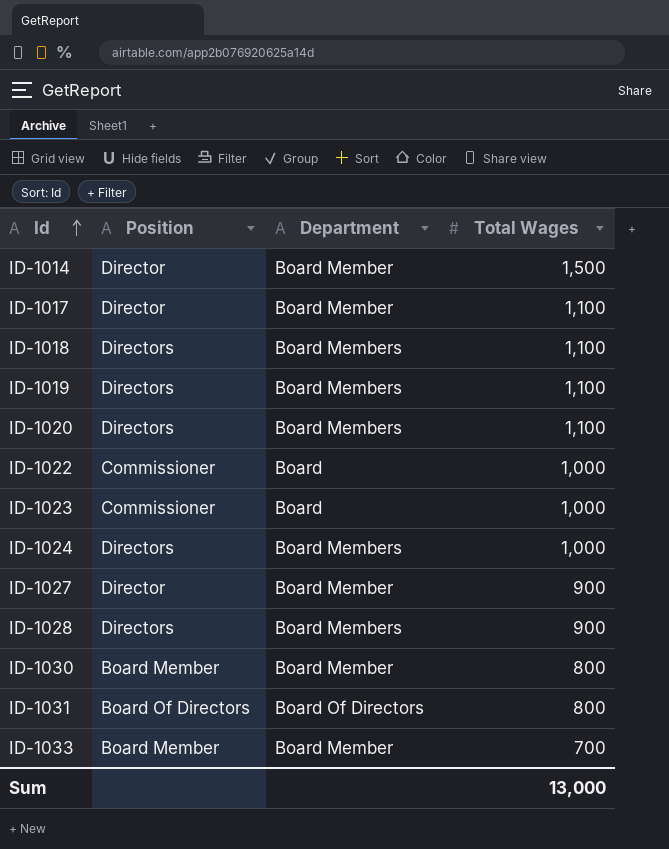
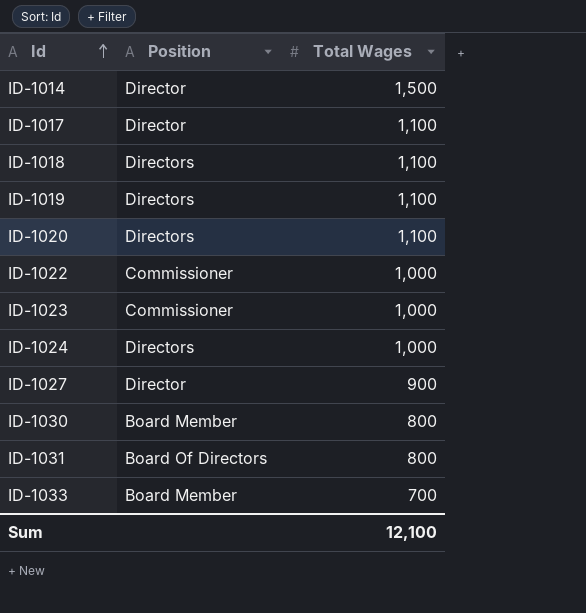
column Department | position: 3 -> none
row ID-1028: Directors | Board Members | 900 -> none
Sum | Total Wages: 13,000 -> 12,100

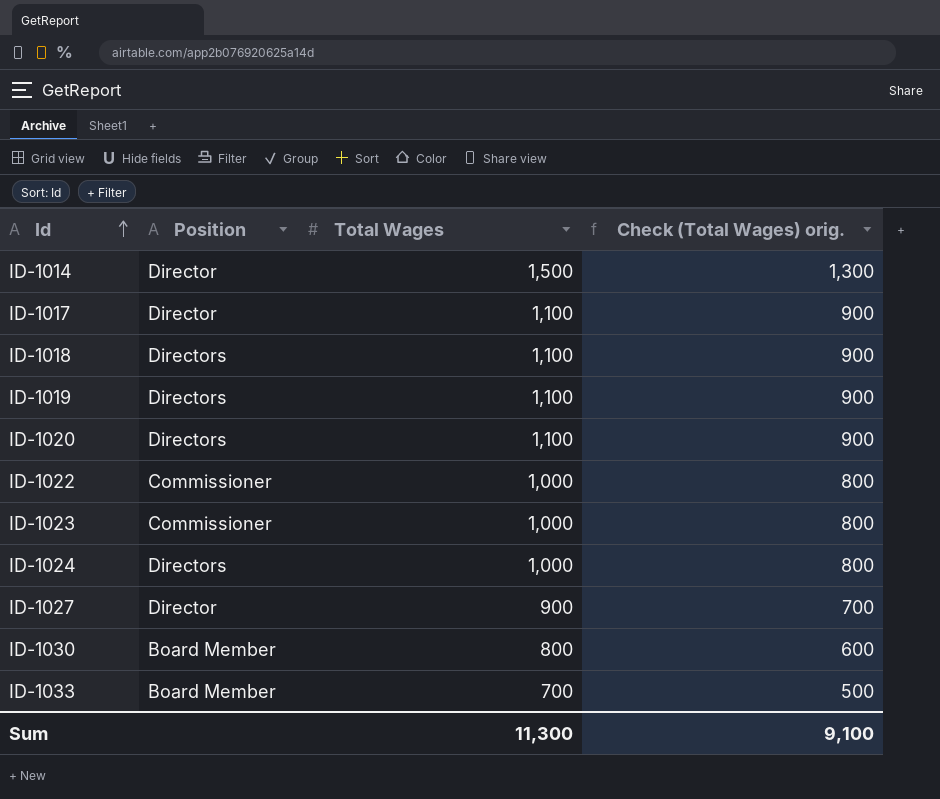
column Check (Total Wages) orig. | formula: none -> [Total Wages] - 200
row ID-1031: Board Of Directors | 800 -> none
Sum | Total Wages: 12,100 -> 11,300

